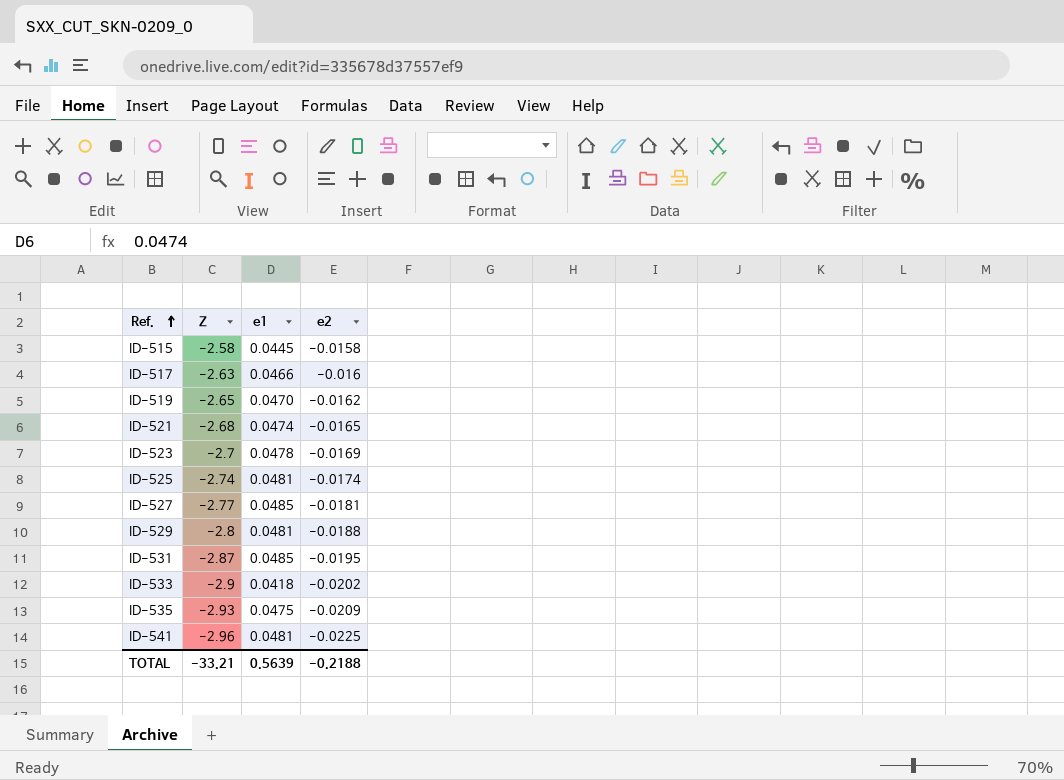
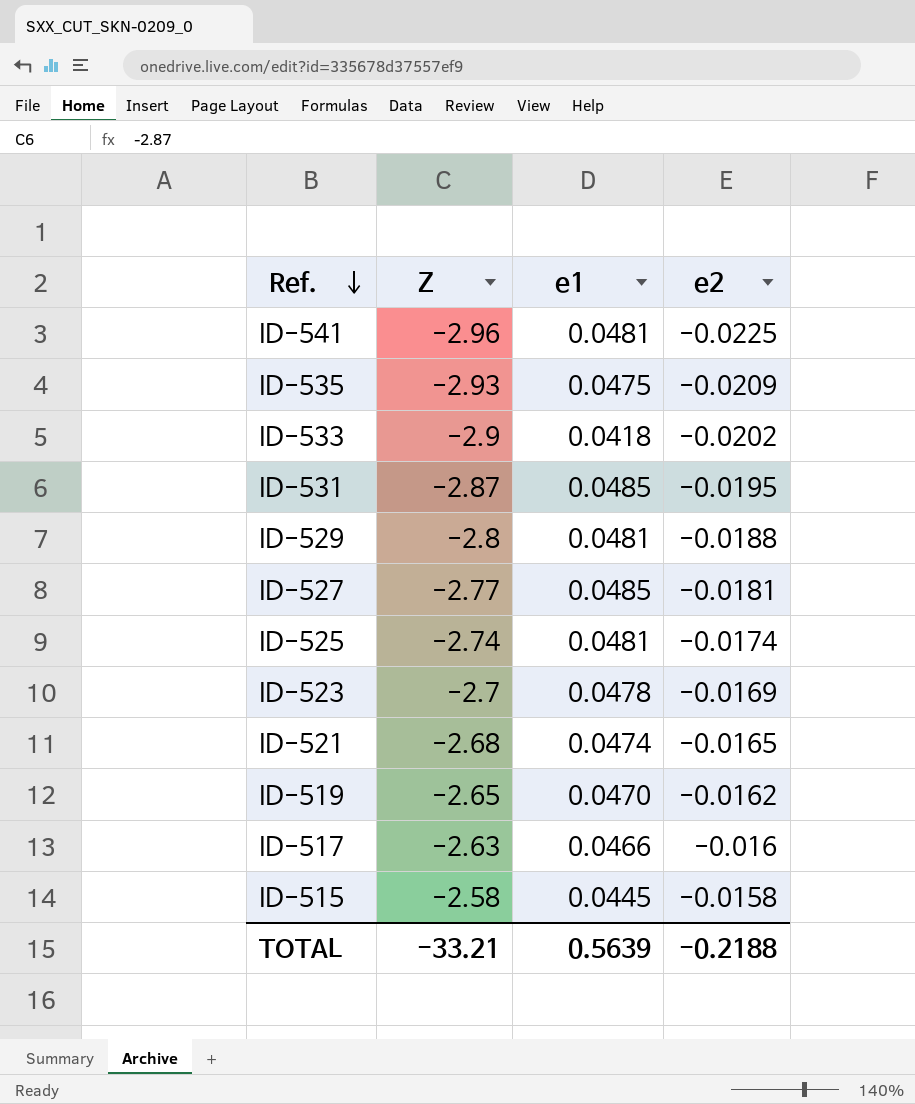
row order: Ref. ascending -> Ref. descending

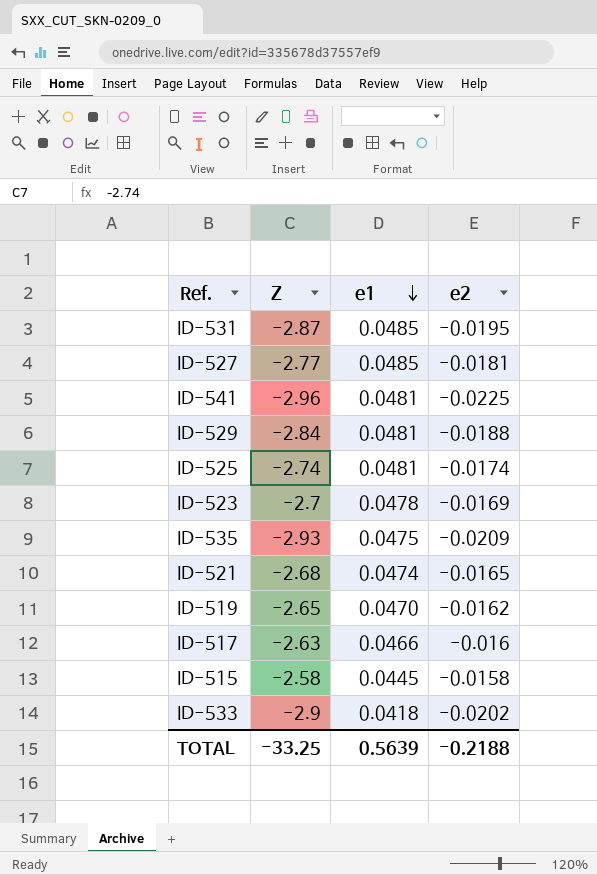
row order: Ref. descending -> e1 descending
ID-529 | Z: -2.8 -> -2.84
TOTAL | Z: -33.21 -> -33.25

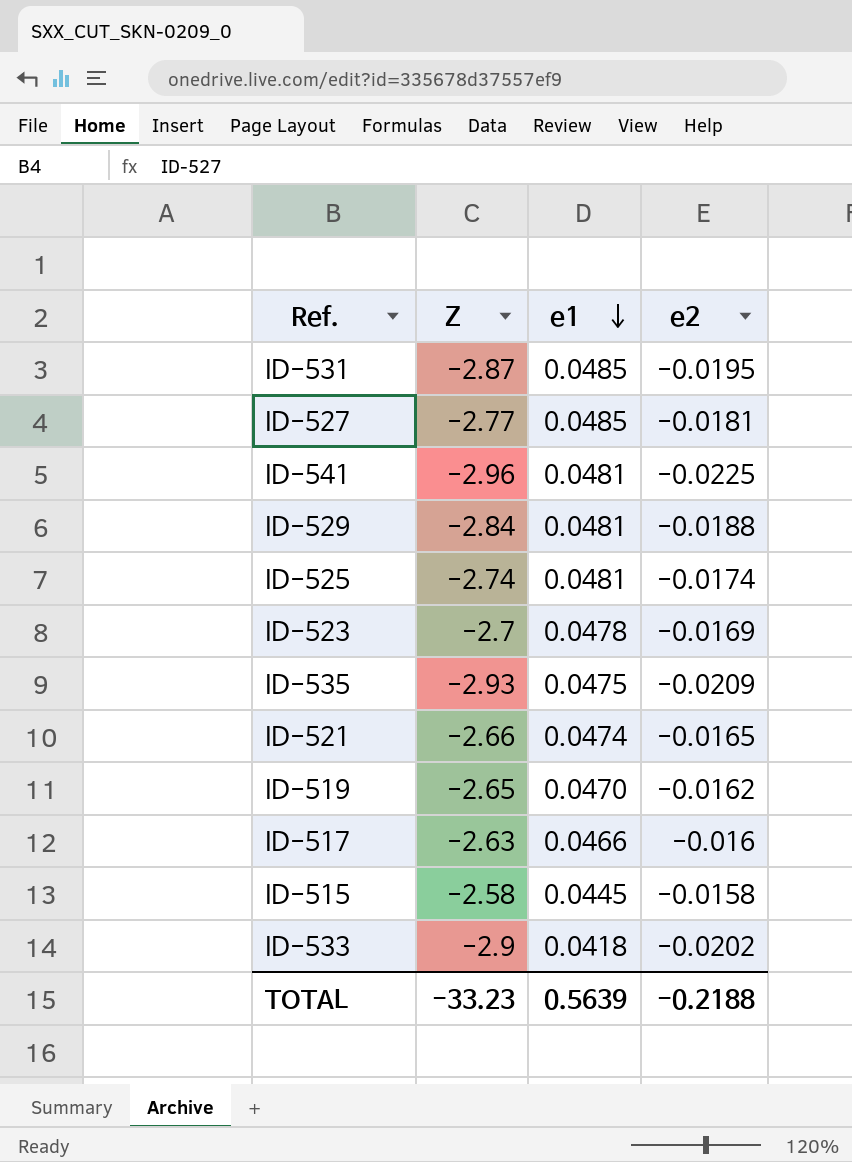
ID-521 | Z: -2.68 -> -2.66
TOTAL | Z: -33.25 -> -33.23

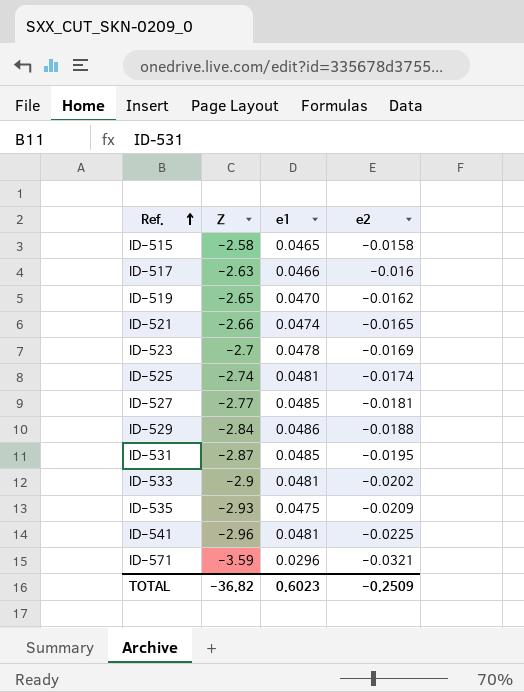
row order: e1 descending -> Ref. ascending
ID-515 | e1: 0.0445 -> 0.0465
ID-529 | e1: 0.0481 -> 0.0486
ID-533 | e1: 0.0418 -> 0.0481
row ID-571: none -> -3.59 | 0.0296 | -0.0321
TOTAL | Z: -33.23 -> -36.82
TOTAL | e1: 0.5639 -> 0.6023
TOTAL | e2: -0.2188 -> -0.2509

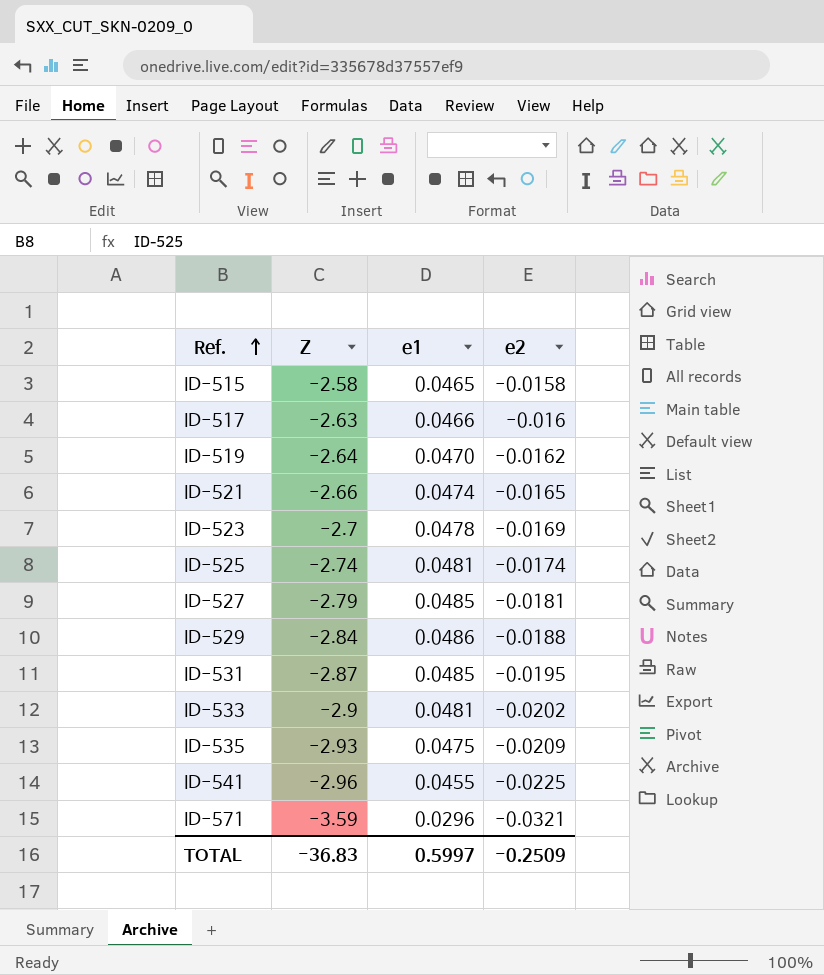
ID-519 | Z: -2.65 -> -2.64
ID-527 | Z: -2.77 -> -2.79
ID-541 | e1: 0.0481 -> 0.0455
TOTAL | Z: -36.82 -> -36.83
TOTAL | e1: 0.6023 -> 0.5997

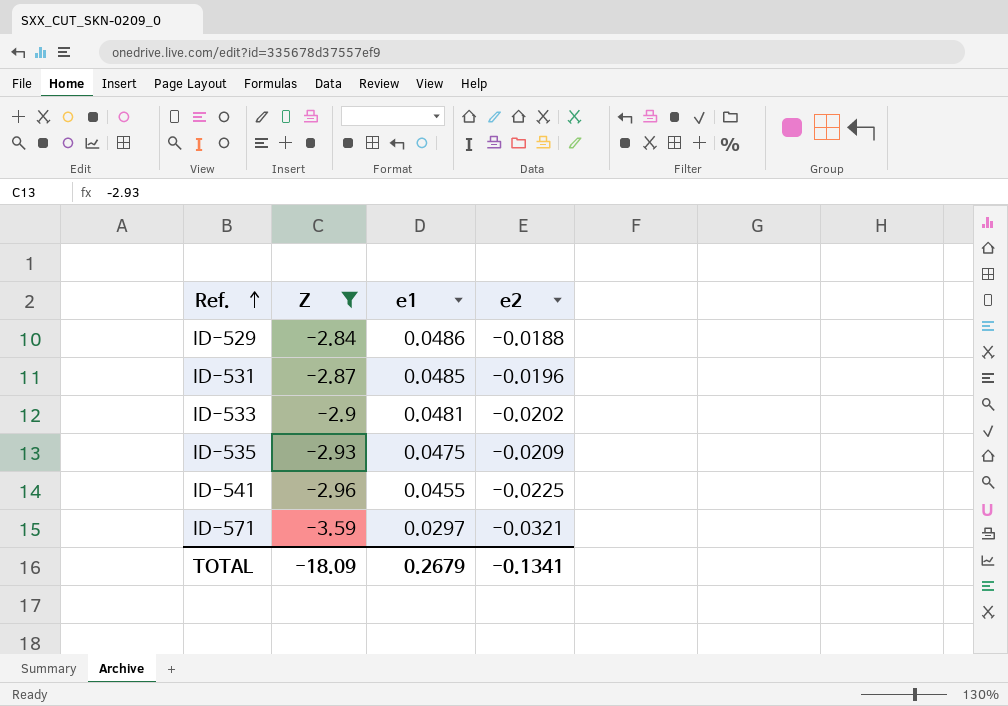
filter: none -> Z <= -2.84
ID-531 | e2: -0.0195 -> -0.0196
ID-571 | e1: 0.0296 -> 0.0297
TOTAL | Z: -36.83 -> -18.09
TOTAL | e1: 0.5997 -> 0.2679
TOTAL | e2: -0.2509 -> -0.1341

